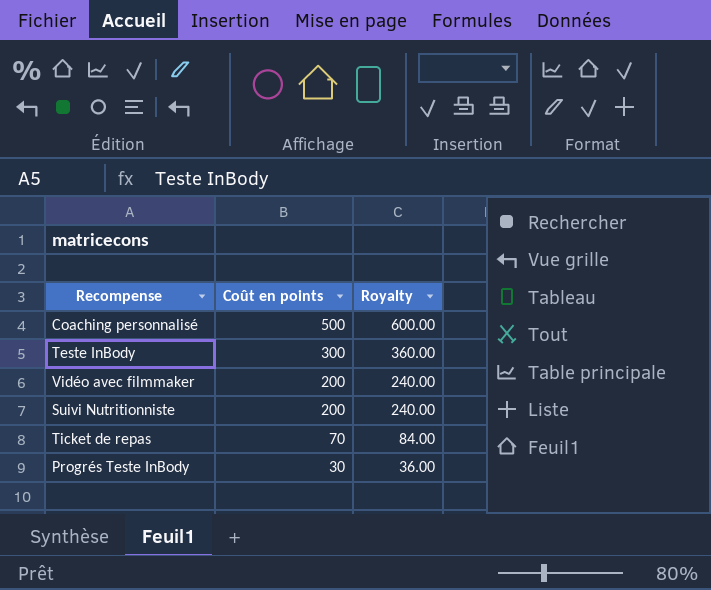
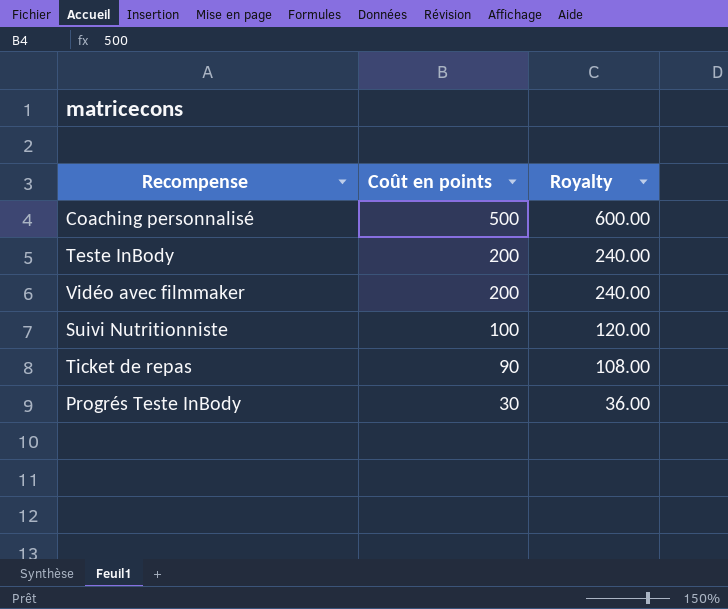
Teste InBody | Coût en points: 300 -> 200
Teste InBody | Royalty: 360.00 -> 240.00
Suivi Nutritionniste | Coût en points: 200 -> 100
Suivi Nutritionniste | Royalty: 240.00 -> 120.00
Ticket de repas | Coût en points: 70 -> 90
Ticket de repas | Royalty: 84.00 -> 108.00

